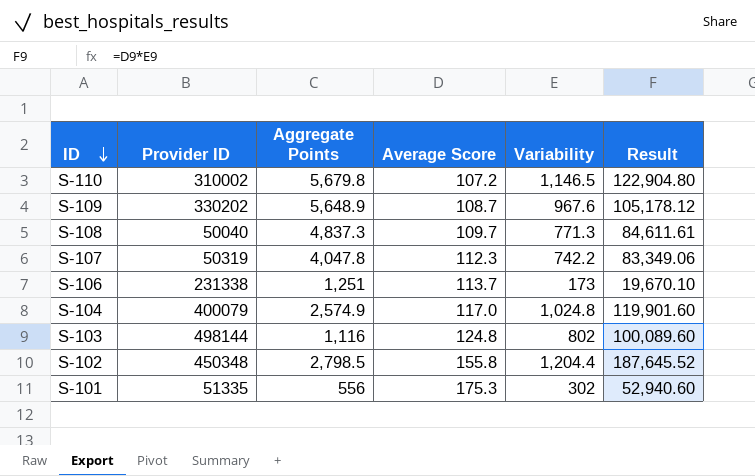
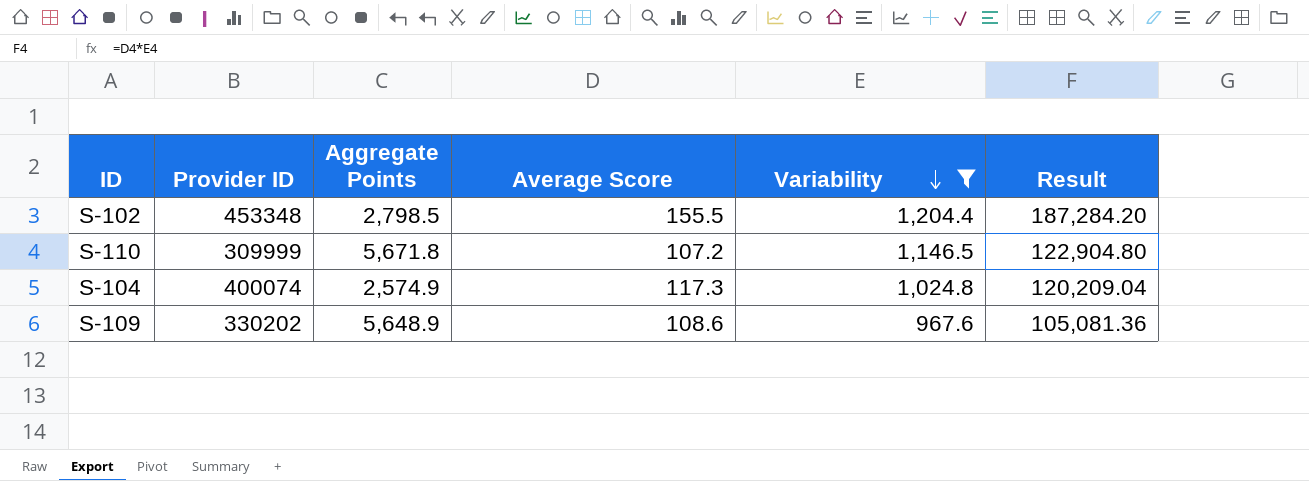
filter: none -> Variability >= 967.6
row order: ID descending -> Variability descending
S-102 | Provider ID: 450348 -> 453348
S-102 | Average Score: 155.8 -> 155.5
S-102 | Result: 187,645.52 -> 187,284.20
S-110 | Provider ID: 310002 -> 309999
S-110 | Aggregate Points: 5,679.8 -> 5,671.8
S-104 | Provider ID: 400079 -> 400074
S-104 | Average Score: 117.0 -> 117.3
S-104 | Result: 119,901.60 -> 120,209.04
S-109 | Average Score: 108.7 -> 108.6
S-109 | Result: 105,178.12 -> 105,081.36

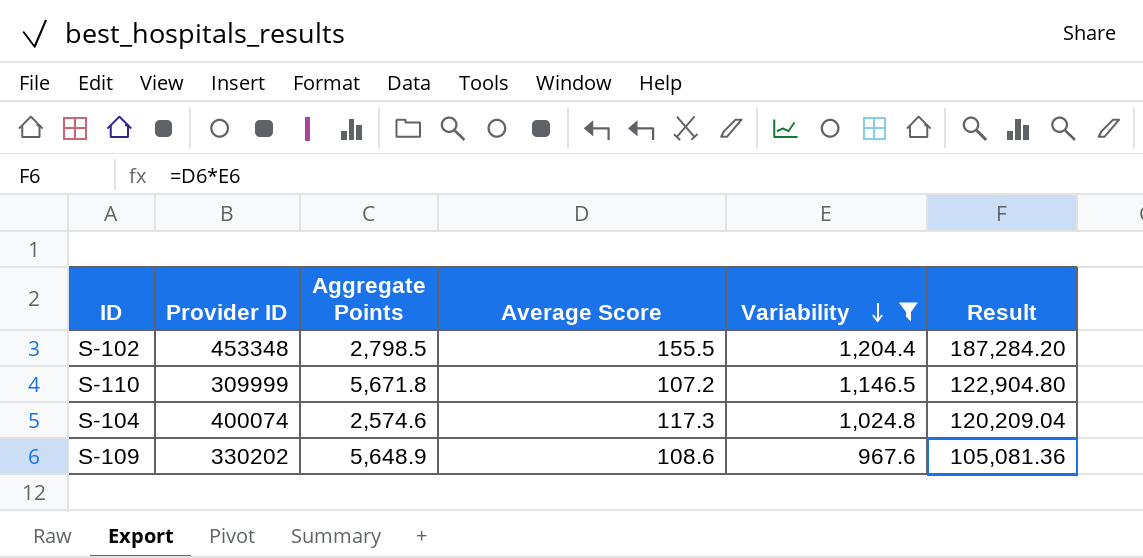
S-104 | Aggregate Points: 2,574.9 -> 2,574.6

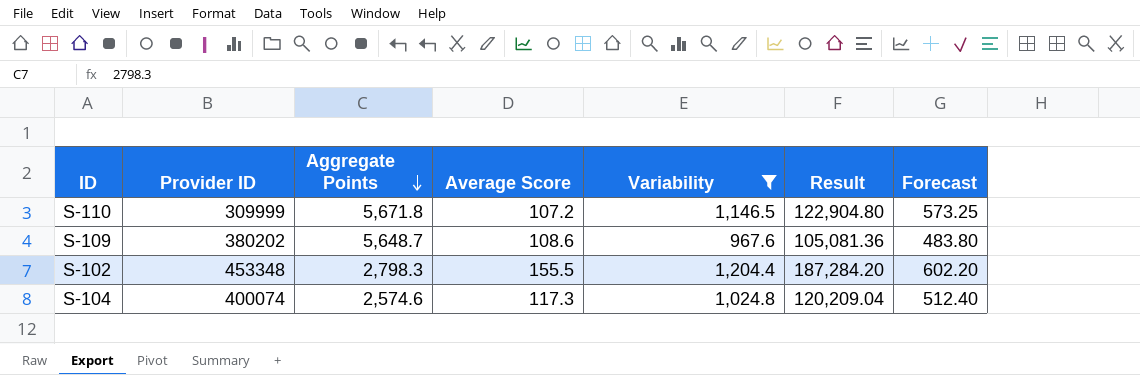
row order: Variability descending -> Aggregate Points descending
column Forecast | formula: none -> [Variability] * 0.5
S-109 | Provider ID: 330202 -> 380202
S-109 | Aggregate Points: 5,648.9 -> 5,648.7
S-102 | Aggregate Points: 2,798.5 -> 2,798.3

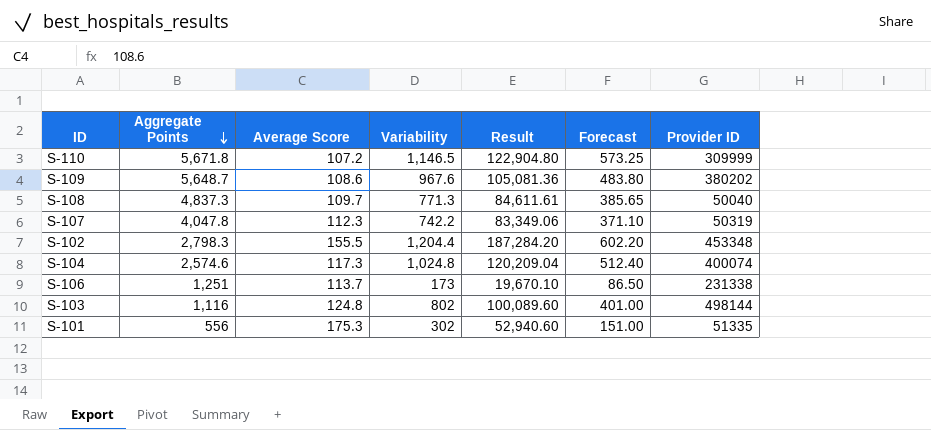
filter: Variability >= 967.6 -> none
column Provider ID | position: 2 -> 7

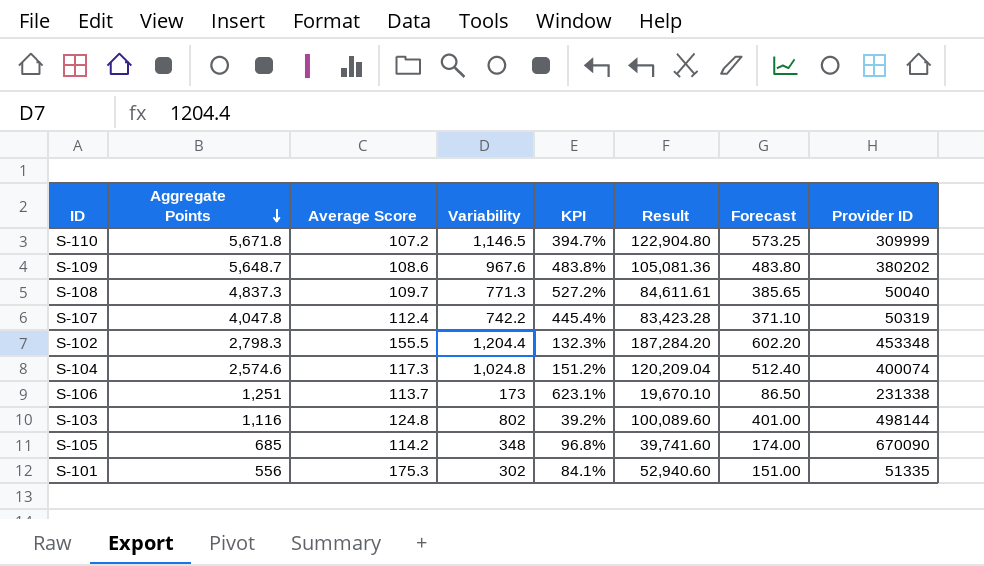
column KPI | formula: none -> ([Aggregate Points] - [Variability]) / [Variability]
S-107 | Average Score: 112.3 -> 112.4
S-107 | Result: 83,349.06 -> 83,423.28
row S-105: none -> 685 | 114.2 | 348 | 96.8% | 39,741.60 | 174.00 | 670090

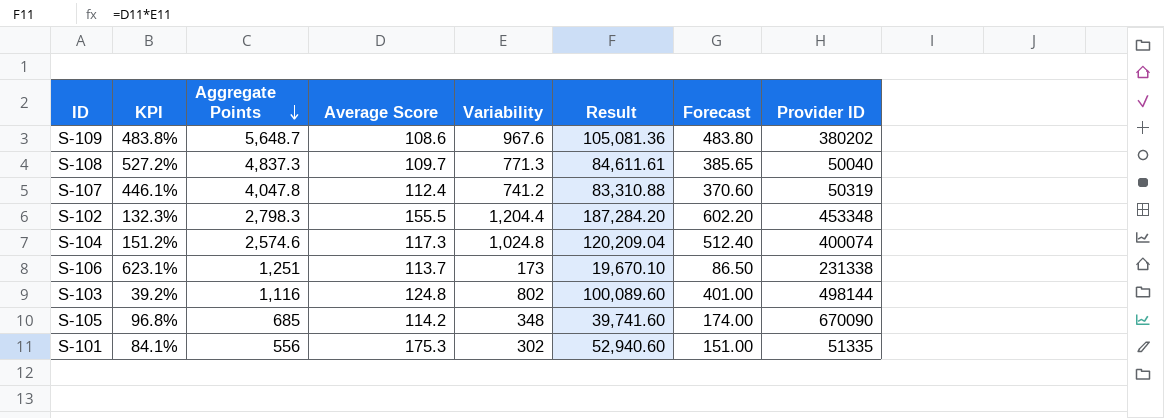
column KPI | position: 5 -> 2
row S-110: 5,671.8 | 107.2 | 1,146.5 | 394.7% | 122,904.80 | 573.25 | 309999 -> none
S-107 | KPI: 445.4% -> 446.1%
S-107 | Variability: 742.2 -> 741.2
S-107 | Result: 83,423.28 -> 83,310.88
S-107 | Forecast: 371.10 -> 370.60

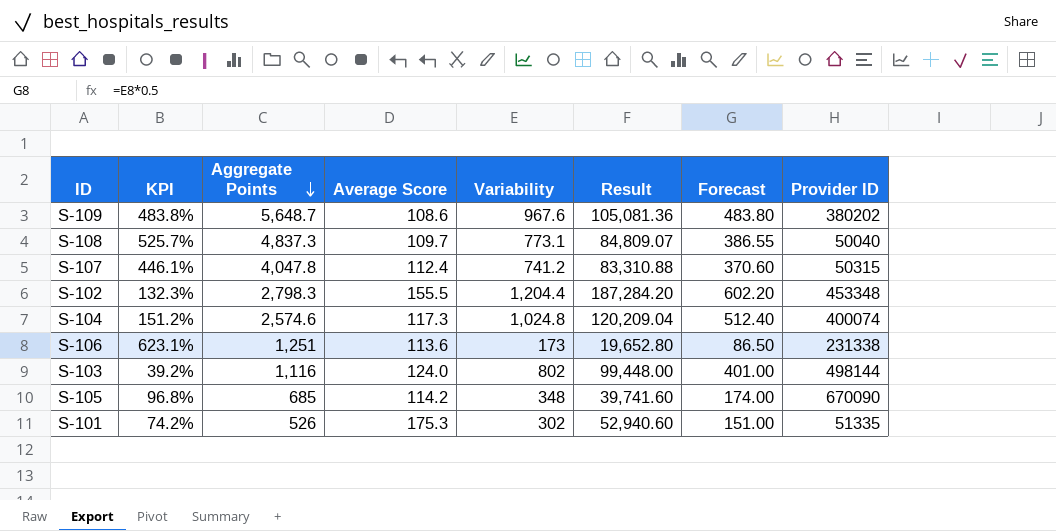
S-108 | KPI: 527.2% -> 525.7%
S-108 | Variability: 771.3 -> 773.1
S-108 | Result: 84,611.61 -> 84,809.07
S-108 | Forecast: 385.65 -> 386.55
S-107 | Provider ID: 50319 -> 50315
S-106 | Average Score: 113.7 -> 113.6
S-106 | Result: 19,670.10 -> 19,652.80
S-103 | Average Score: 124.8 -> 124.0
S-103 | Result: 100,089.60 -> 99,448.00
S-101 | KPI: 84.1% -> 74.2%
S-101 | Aggregate Points: 556 -> 526

